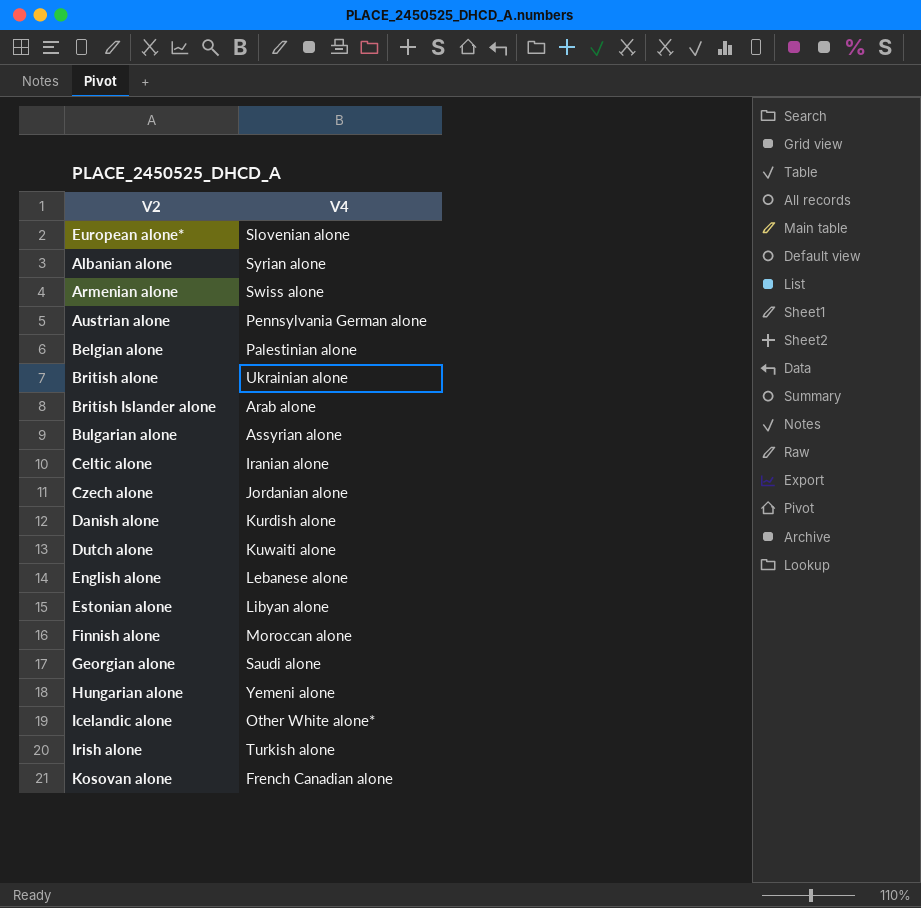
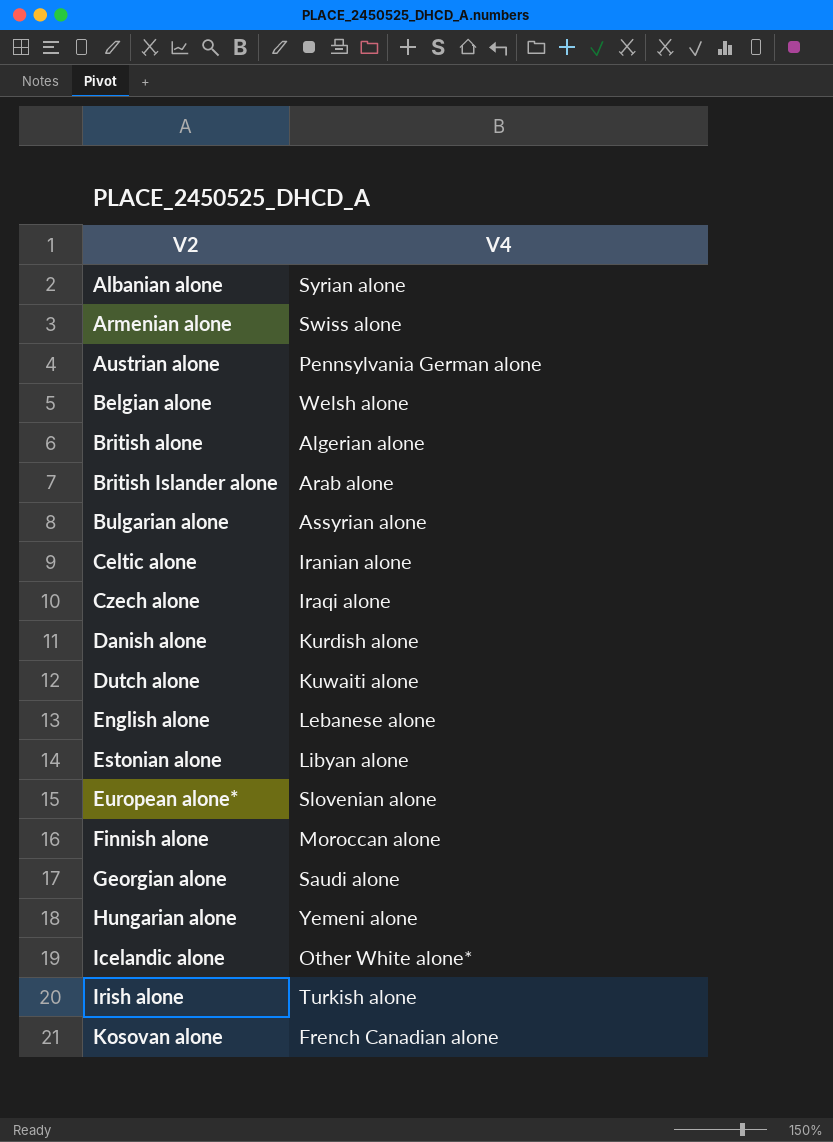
row order: none -> V2 ascending
Belgian alone | V4: Palestinian alone -> Welsh alone
British alone | V4: Ukrainian alone -> Algerian alone
Czech alone | V4: Jordanian alone -> Iraqi alone

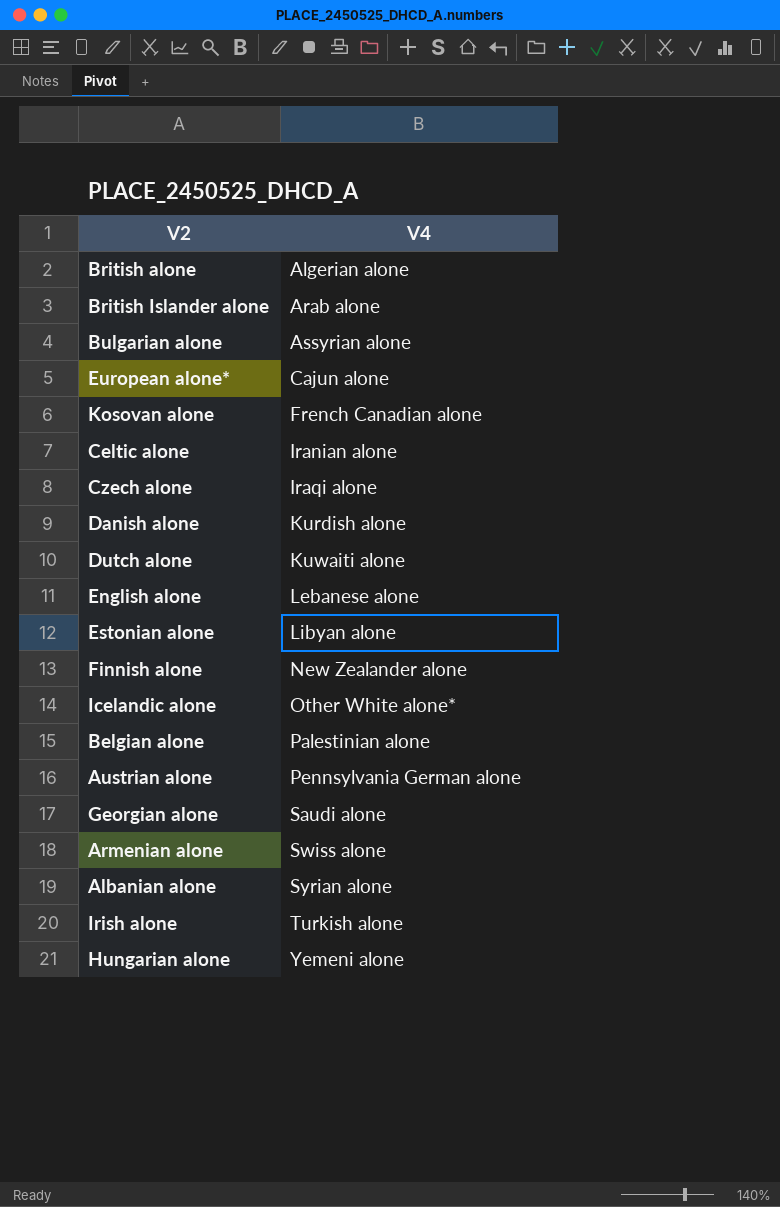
row order: V2 ascending -> V4 ascending
European alone* | V4: Slovenian alone -> Cajun alone
Finnish alone | V4: Moroccan alone -> New Zealander alone
Belgian alone | V4: Welsh alone -> Palestinian alone

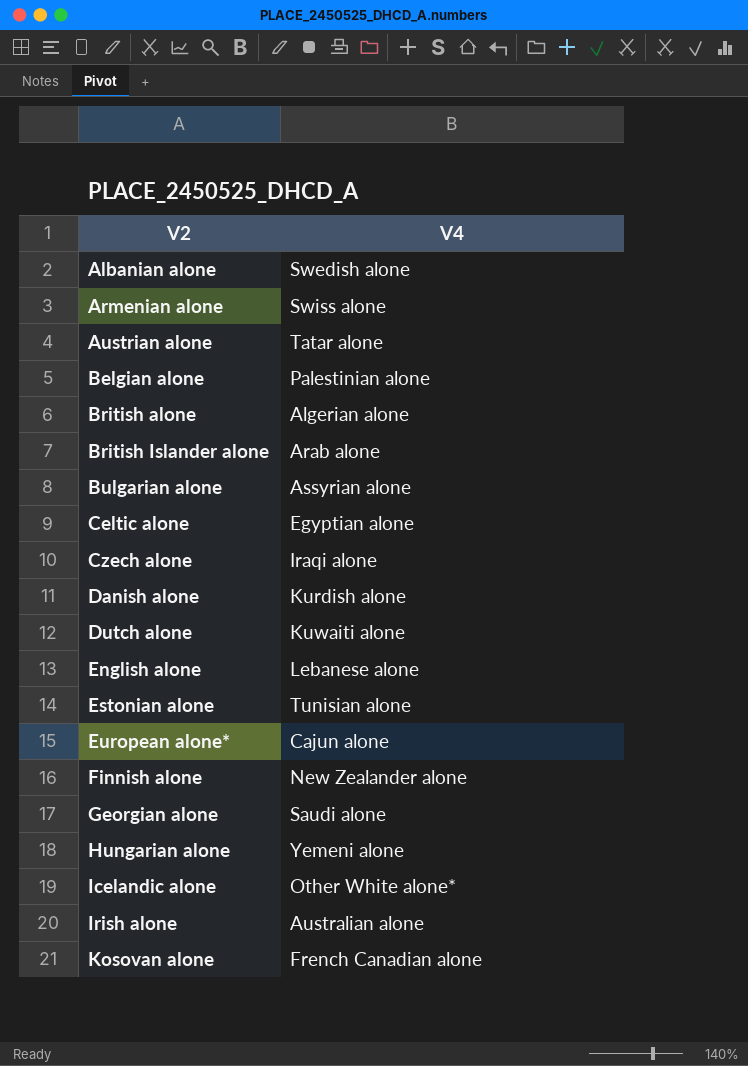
row order: V4 ascending -> V2 ascending
Albanian alone | V4: Syrian alone -> Swedish alone
Austrian alone | V4: Pennsylvania German alone -> Tatar alone
Celtic alone | V4: Iranian alone -> Egyptian alone
Estonian alone | V4: Libyan alone -> Tunisian alone
Irish alone | V4: Turkish alone -> Australian alone

